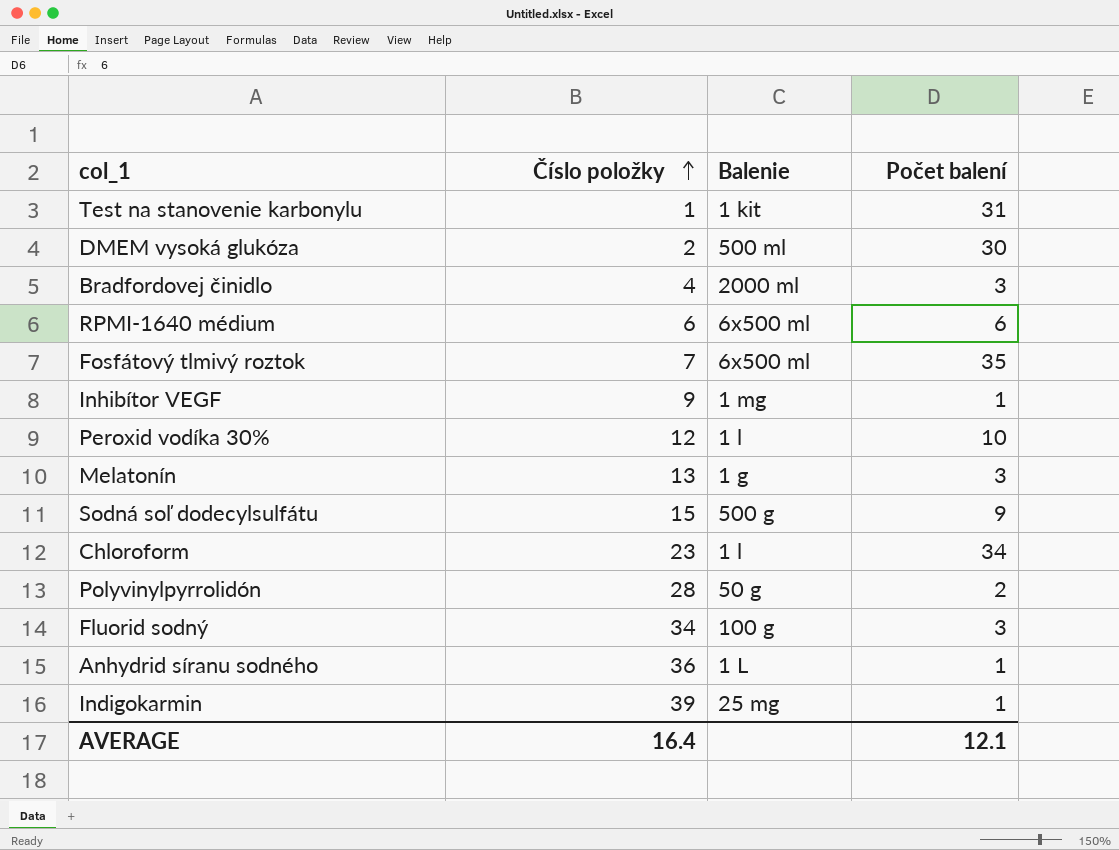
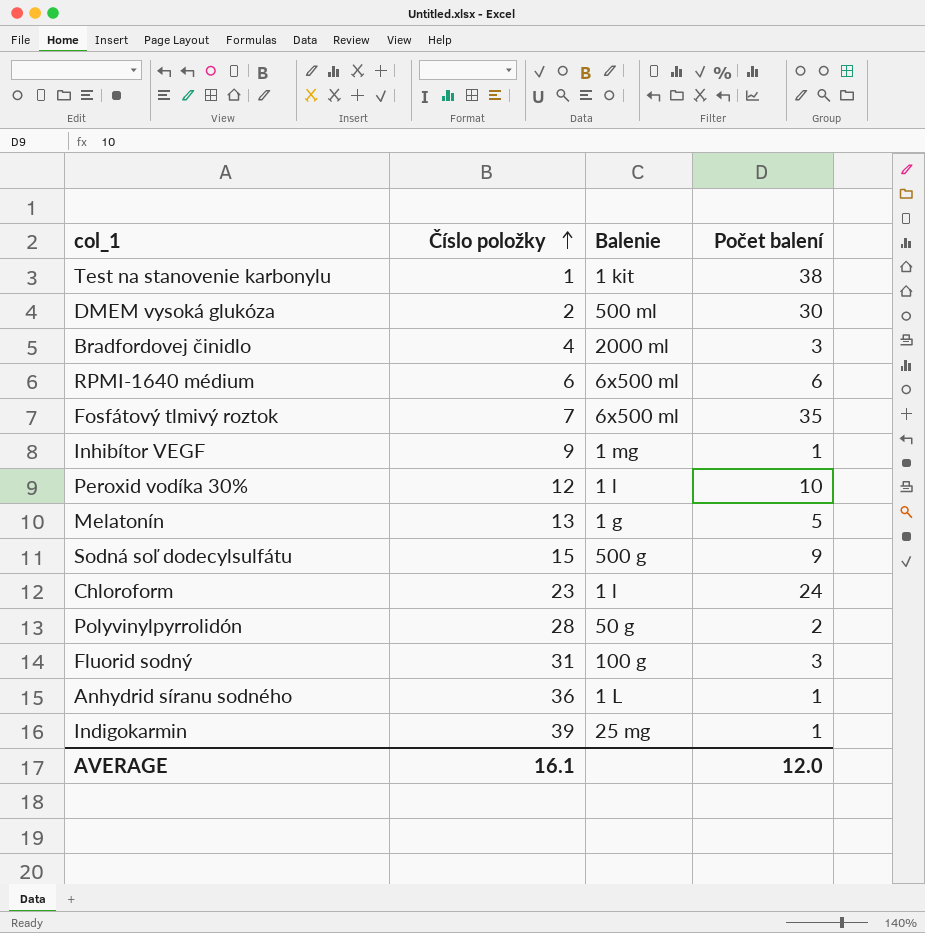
Test na stanovenie karbonylu | Počet balení: 31 -> 38
Melatonín | Počet balení: 3 -> 5
Chloroform | Počet balení: 34 -> 24
Fluorid sodný | Číslo položky: 34 -> 31
AVERAGE | Číslo položky: 16.4 -> 16.1
AVERAGE | Počet balení: 12.1 -> 12.0

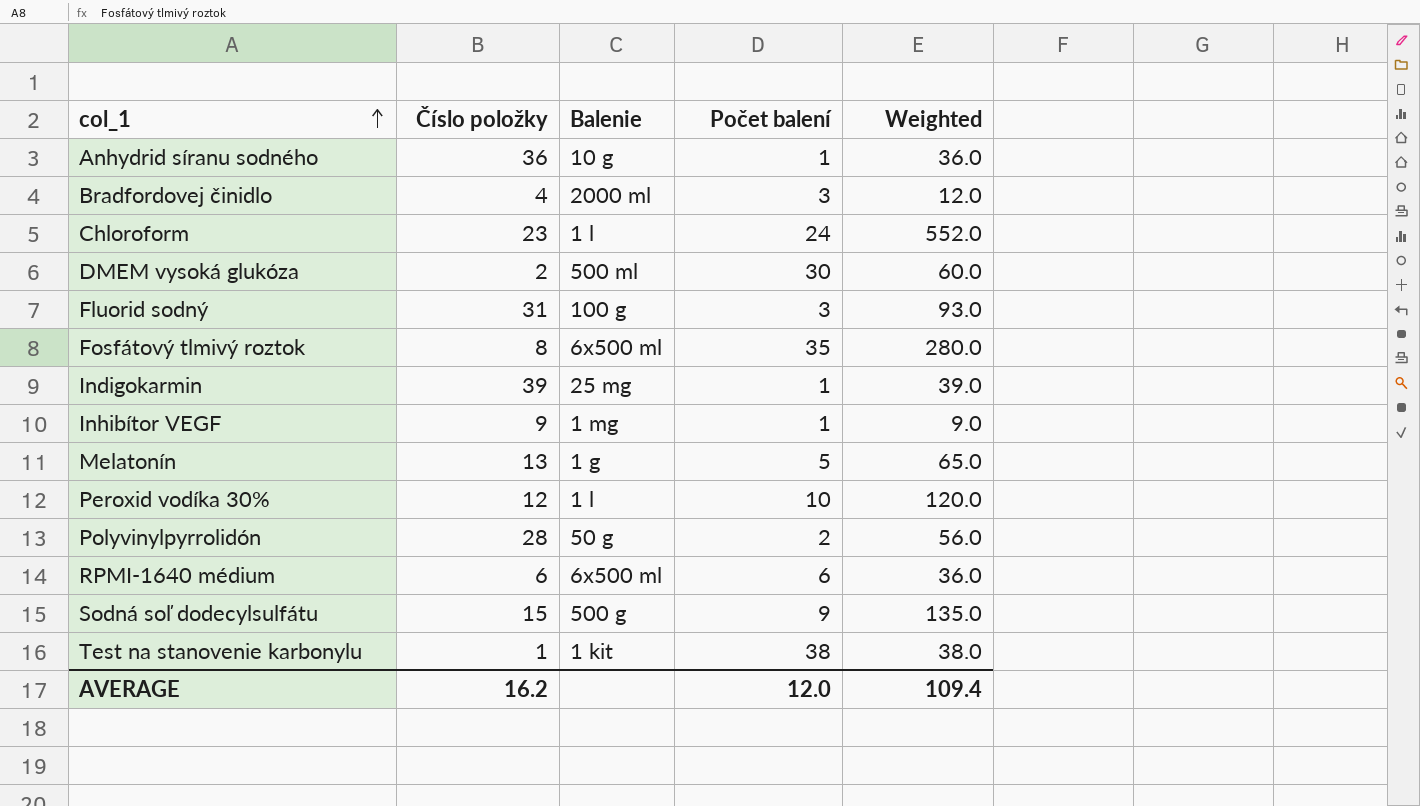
row order: Číslo položky ascending -> col_1 ascending
column Weighted | formula: none -> [Číslo položky] * [Počet balení]
Anhydrid síranu sodného | Balenie: 1 L -> 10 g
Fosfátový tlmivý roztok | Číslo položky: 7 -> 8
AVERAGE | Číslo položky: 16.1 -> 16.2

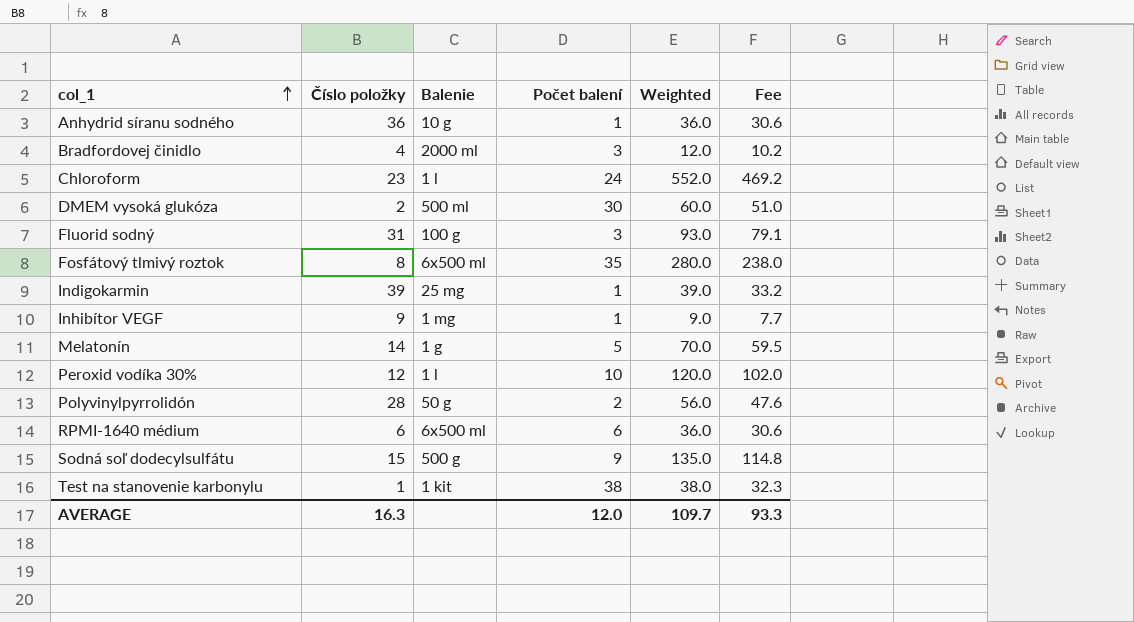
column Fee | formula: none -> [Weighted] * 0.85
Melatonín | Číslo položky: 13 -> 14
Melatonín | Weighted: 65.0 -> 70.0
AVERAGE | Číslo položky: 16.2 -> 16.3
AVERAGE | Weighted: 109.4 -> 109.7

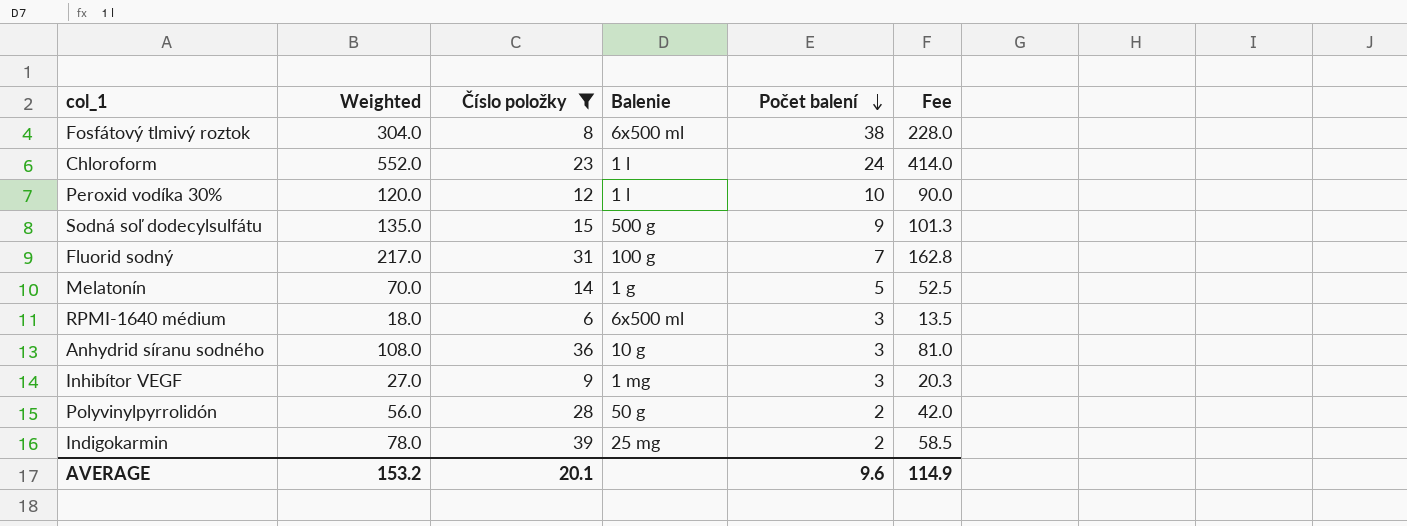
filter: none -> Číslo položky >= 6
row order: col_1 ascending -> Počet balení descending
column Weighted | position: 5 -> 2
column Fee | formula: [Weighted] * 0.85 -> [Weighted] * 0.75
Fosfátový tlmivý roztok | Weighted: 280.0 -> 304.0
Fosfátový tlmivý roztok | Počet balení: 35 -> 38
Fluorid sodný | Weighted: 93.0 -> 217.0
Fluorid sodný | Počet balení: 3 -> 7
RPMI-1640 médium | Weighted: 36.0 -> 18.0
RPMI-1640 médium | Počet balení: 6 -> 3
Anhydrid síranu sodného | Weighted: 36.0 -> 108.0
Anhydrid síranu sodného | Počet balení: 1 -> 3
Inhibítor VEGF | Weighted: 9.0 -> 27.0
Inhibítor VEGF | Počet balení: 1 -> 3
Indigokarmin | Weighted: 39.0 -> 78.0
Indigokarmin | Počet balení: 1 -> 2
AVERAGE | Weighted: 109.7 -> 153.2
AVERAGE | Číslo položky: 16.3 -> 20.1
AVERAGE | Počet balení: 12.0 -> 9.6
AVERAGE | Fee: 93.3 -> 114.9

